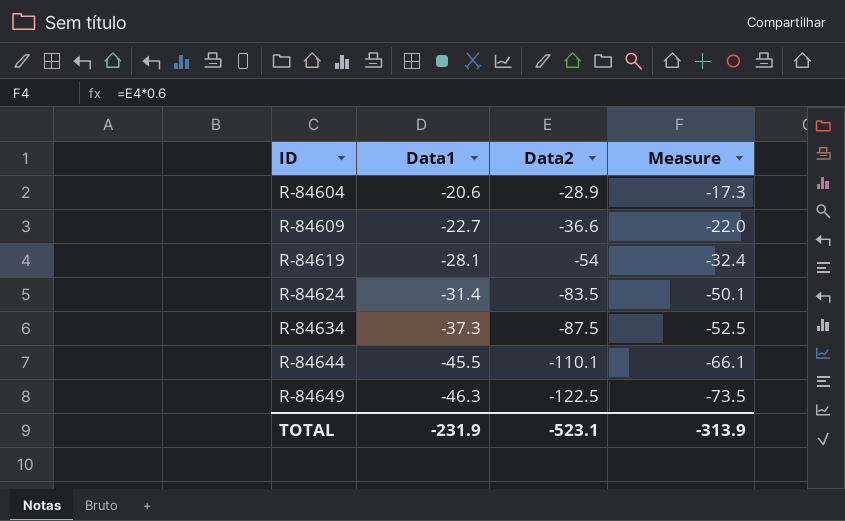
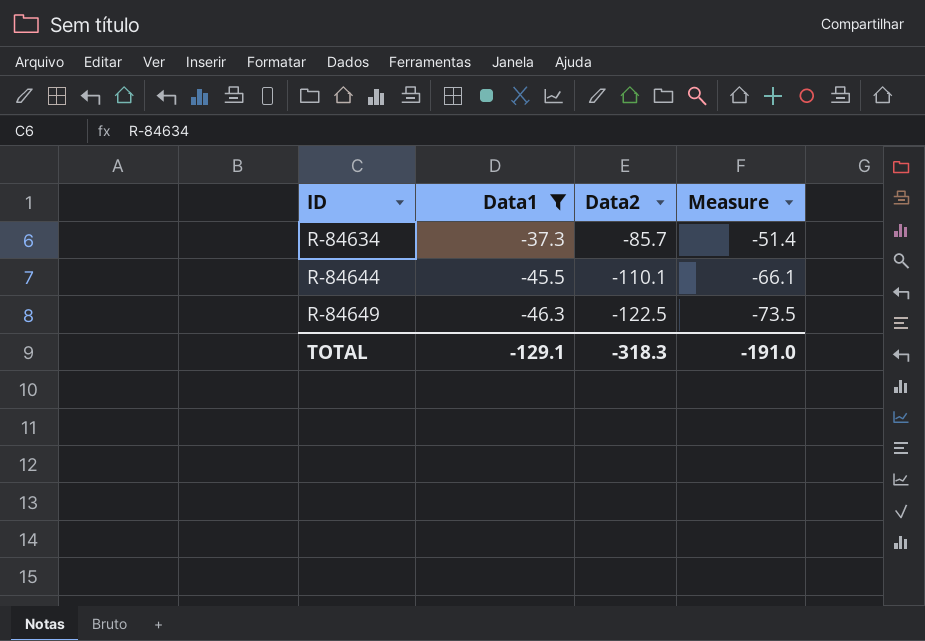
filter: none -> Data1 <= -37.3
R-84634 | Data2: -87.5 -> -85.7
R-84634 | Measure: -52.5 -> -51.4
TOTAL | Data1: -231.9 -> -129.1
TOTAL | Data2: -523.1 -> -318.3
TOTAL | Measure: -313.9 -> -191.0

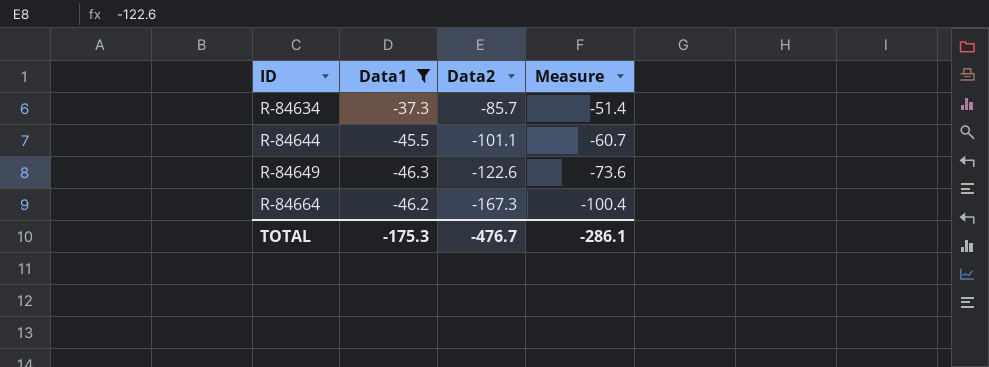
R-84644 | Data2: -110.1 -> -101.1
R-84644 | Measure: -66.1 -> -60.7
R-84649 | Data2: -122.5 -> -122.6
R-84649 | Measure: -73.5 -> -73.6
row R-84664: none -> -46.2 | -167.3 | -100.4
TOTAL | Data1: -129.1 -> -175.3
TOTAL | Data2: -318.3 -> -476.7
TOTAL | Measure: -191.0 -> -286.1

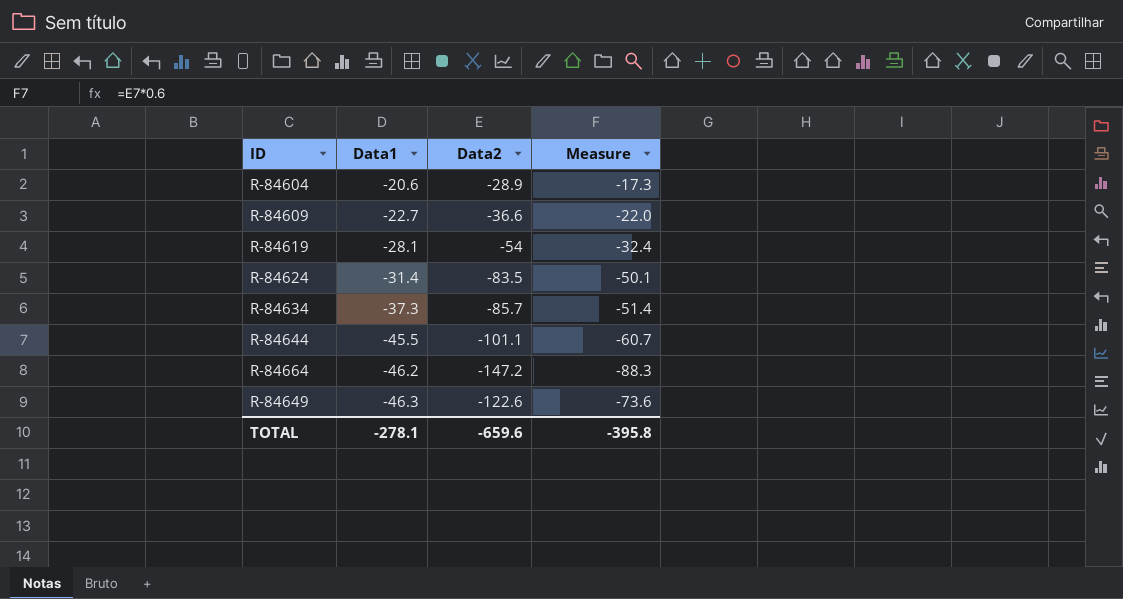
filter: Data1 <= -37.3 -> none
row order: ID ascending -> Data1 descending
R-84664 | Data2: -167.3 -> -147.2
R-84664 | Measure: -100.4 -> -88.3
TOTAL | Data1: -175.3 -> -278.1
TOTAL | Data2: -476.7 -> -659.6
TOTAL | Measure: -286.1 -> -395.8

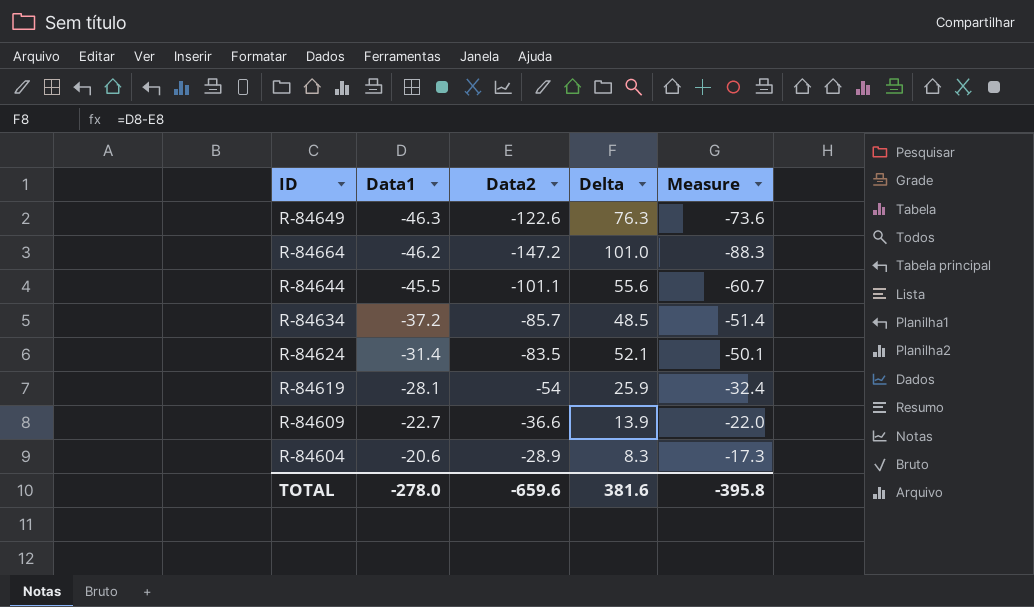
row order: Data1 descending -> Data1 ascending
column Delta | formula: none -> [Data1] - [Data2]
R-84634 | Data1: -37.3 -> -37.2
TOTAL | Data1: -278.1 -> -278.0

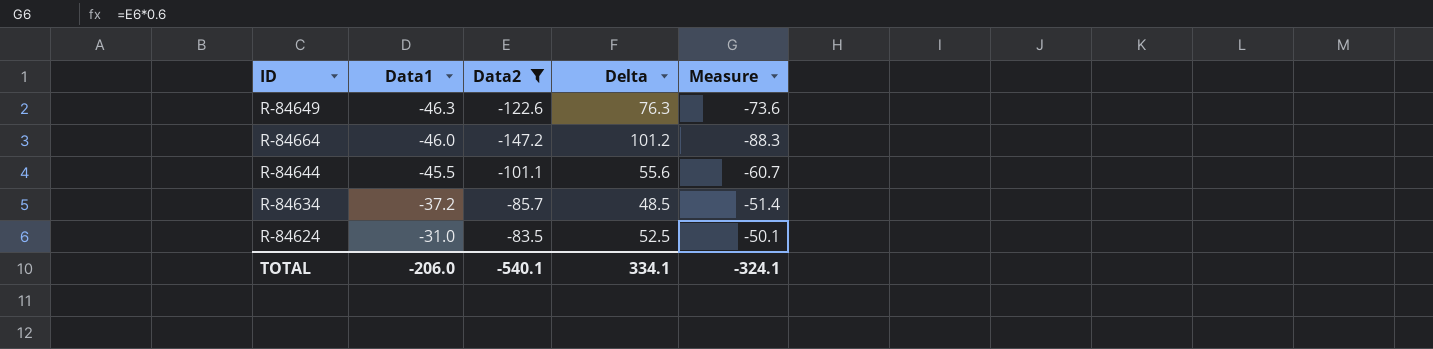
filter: none -> Data2 <= -83.5
R-84664 | Data1: -46.2 -> -46.0
R-84664 | Delta: 101.0 -> 101.2
R-84624 | Data1: -31.4 -> -31.0
R-84624 | Delta: 52.1 -> 52.5
TOTAL | Data1: -278.0 -> -206.0
TOTAL | Data2: -659.6 -> -540.1
TOTAL | Delta: 381.6 -> 334.1
TOTAL | Measure: -395.8 -> -324.1

